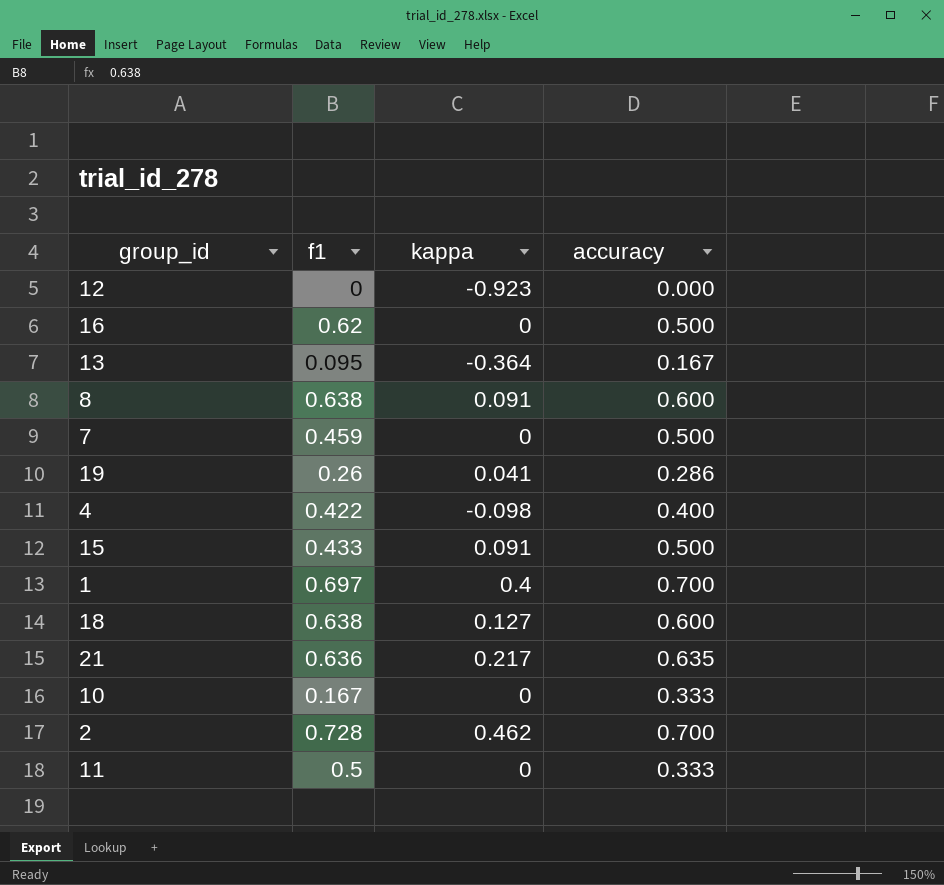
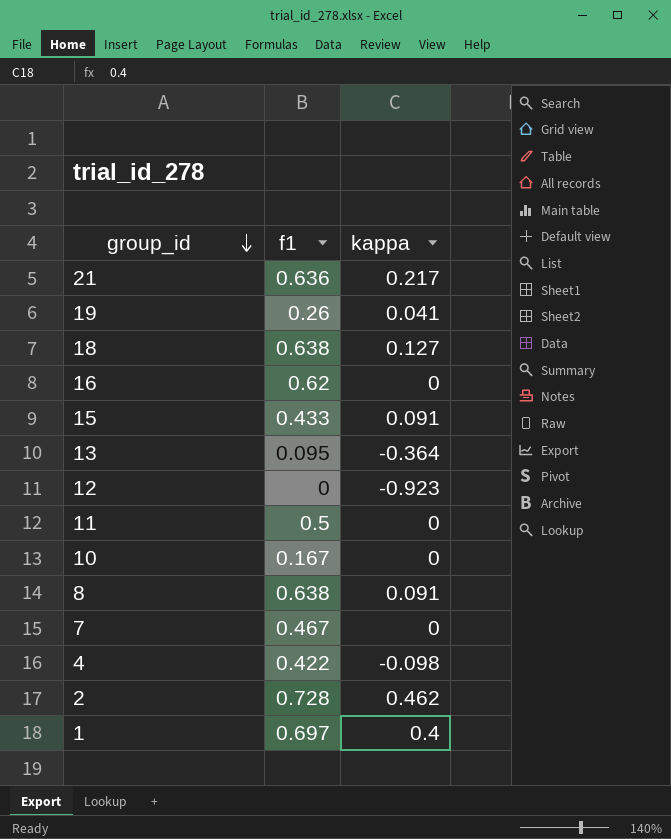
row order: none -> group_id descending
column accuracy | position: 4 -> none
7 | f1: 0.459 -> 0.467

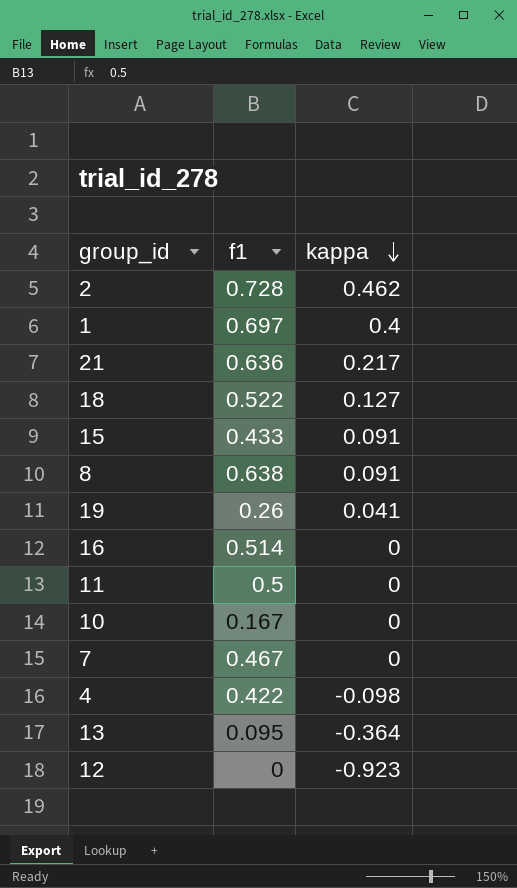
row order: group_id descending -> kappa descending
18 | f1: 0.638 -> 0.522
16 | f1: 0.62 -> 0.514

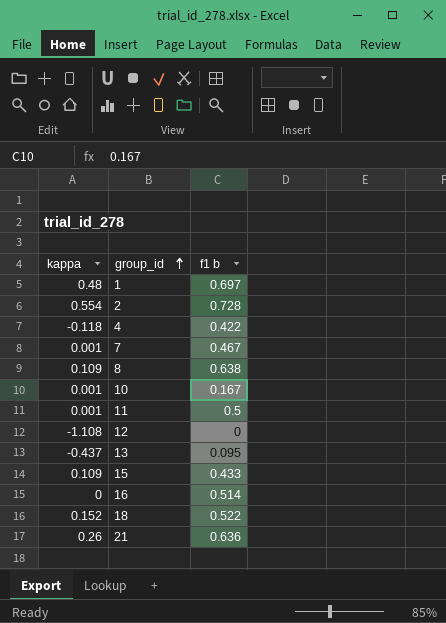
row order: kappa descending -> group_id ascending
column kappa | position: 3 -> 1
column name: f1 -> f1 b
row 19: 0.26 | 0.041 -> none
1 | kappa: 0.4 -> 0.48
2 | kappa: 0.462 -> 0.554
4 | kappa: -0.098 -> -0.118
7 | kappa: 0 -> 0.001
8 | kappa: 0.091 -> 0.109
10 | kappa: 0 -> 0.001
11 | kappa: 0 -> 0.001
12 | kappa: -0.923 -> -1.108
13 | kappa: -0.364 -> -0.437
15 | kappa: 0.091 -> 0.109
18 | kappa: 0.127 -> 0.152
21 | kappa: 0.217 -> 0.26

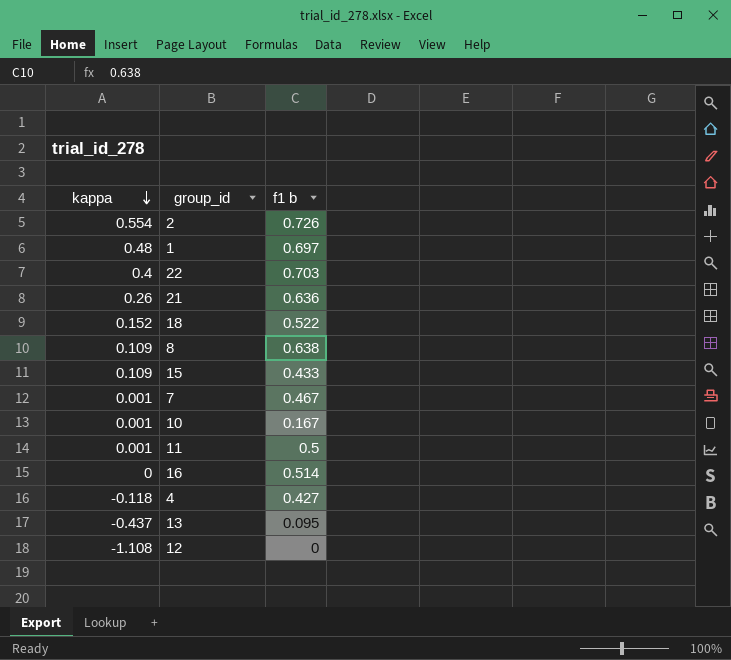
row order: group_id ascending -> kappa descending
2 | f1 b: 0.728 -> 0.726
row 22: none -> 0.4 | 0.703
4 | f1 b: 0.422 -> 0.427

